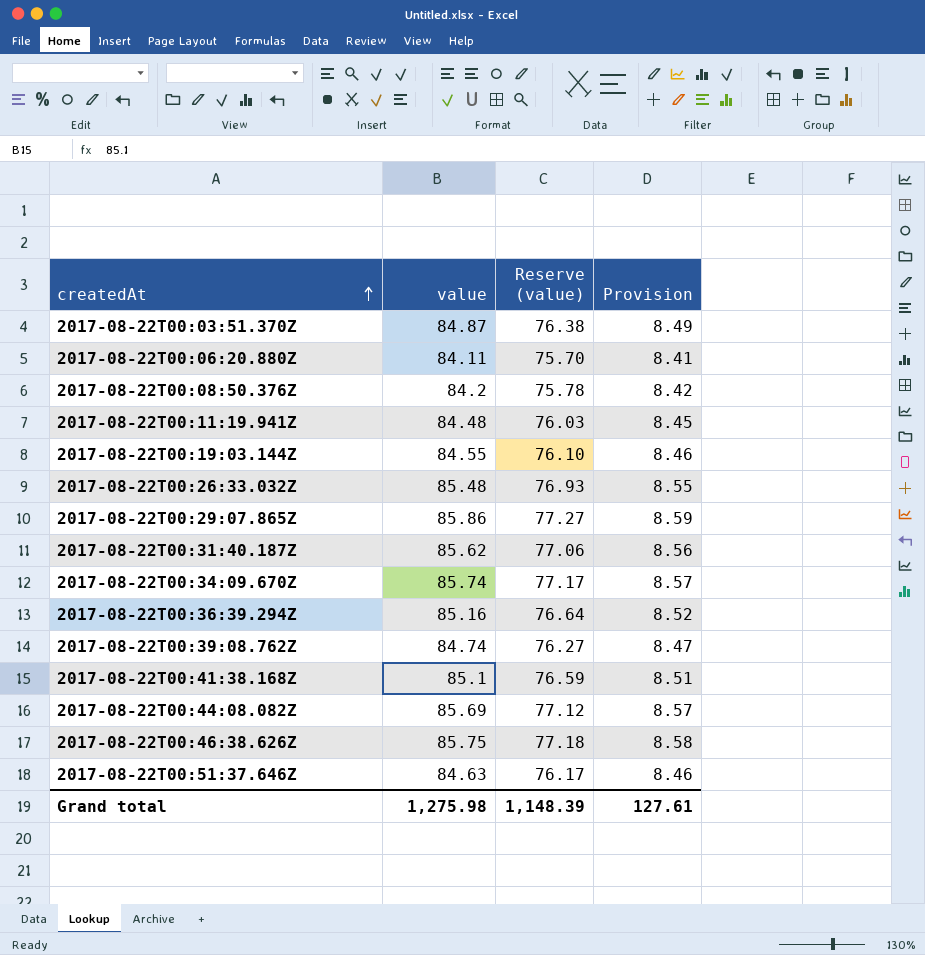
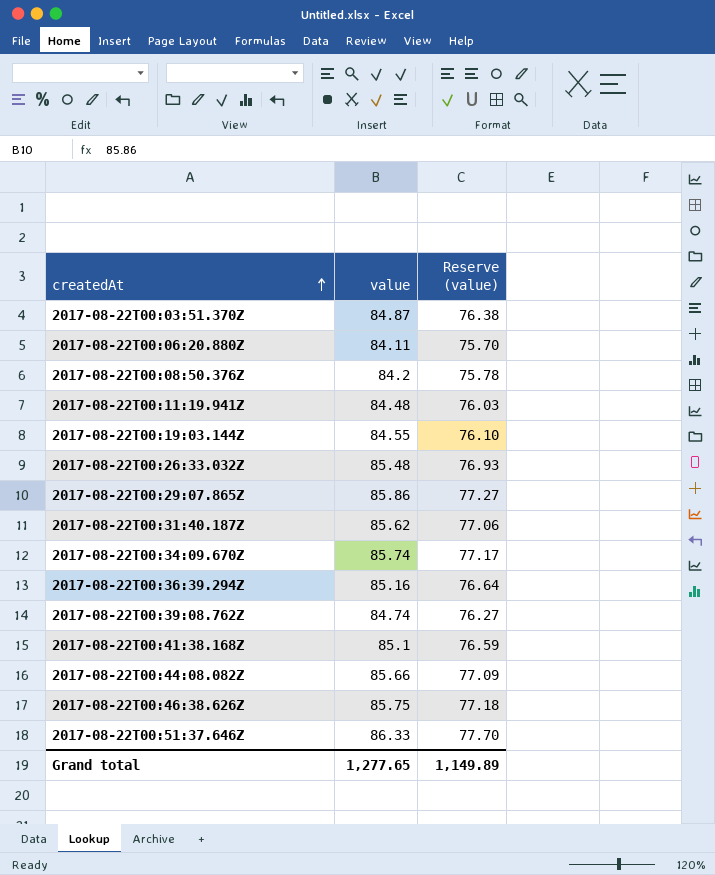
column Provision | formula: [value] * 0.1 -> none
2017-08-22T00:44:08.082Z | value: 85.69 -> 85.66
2017-08-22T00:44:08.082Z | Reserve (value): 77.12 -> 77.09
2017-08-22T00:51:37.646Z | value: 84.63 -> 86.33
2017-08-22T00:51:37.646Z | Reserve (value): 76.17 -> 77.70
Grand total | value: 1,275.98 -> 1,277.65
Grand total | Reserve (value): 1,148.39 -> 1,149.89

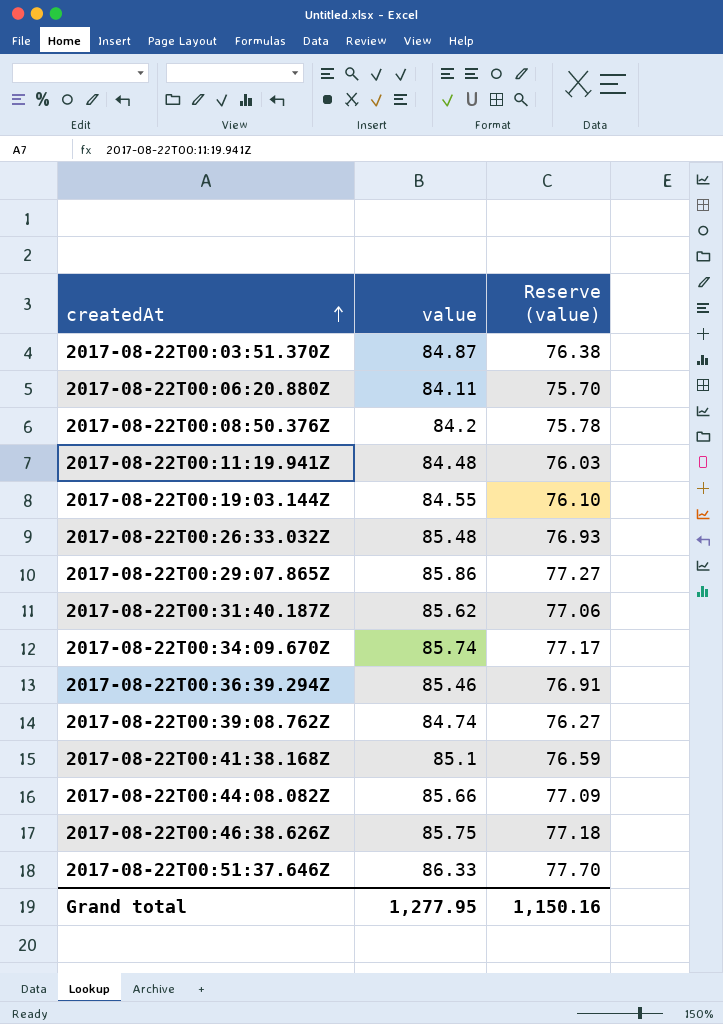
2017-08-22T00:36:39.294Z | value: 85.16 -> 85.46
2017-08-22T00:36:39.294Z | Reserve (value): 76.64 -> 76.91
Grand total | value: 1,277.65 -> 1,277.95
Grand total | Reserve (value): 1,149.89 -> 1,150.16

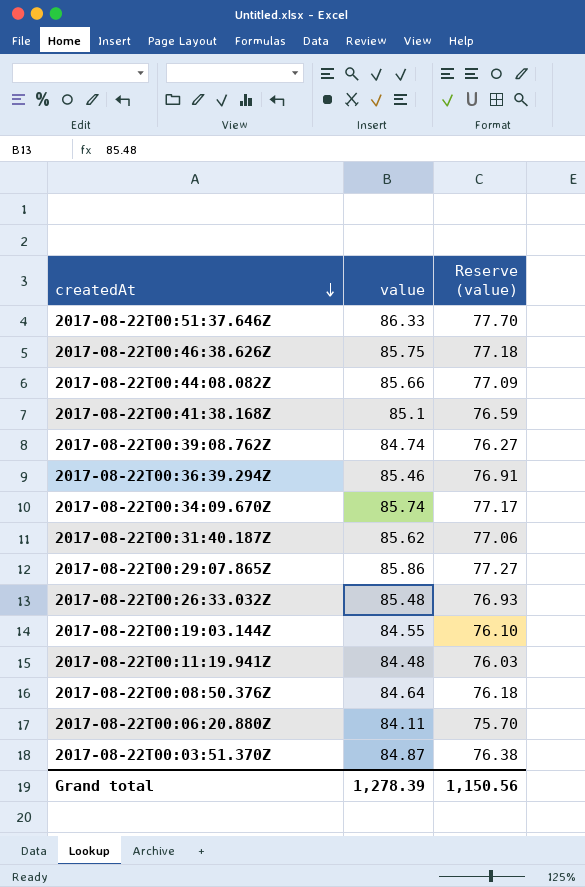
row order: createdAt ascending -> createdAt descending
2017-08-22T00:08:50.376Z | value: 84.2 -> 84.64
2017-08-22T00:08:50.376Z | Reserve (value): 75.78 -> 76.18
Grand total | value: 1,277.95 -> 1,278.39
Grand total | Reserve (value): 1,150.16 -> 1,150.56

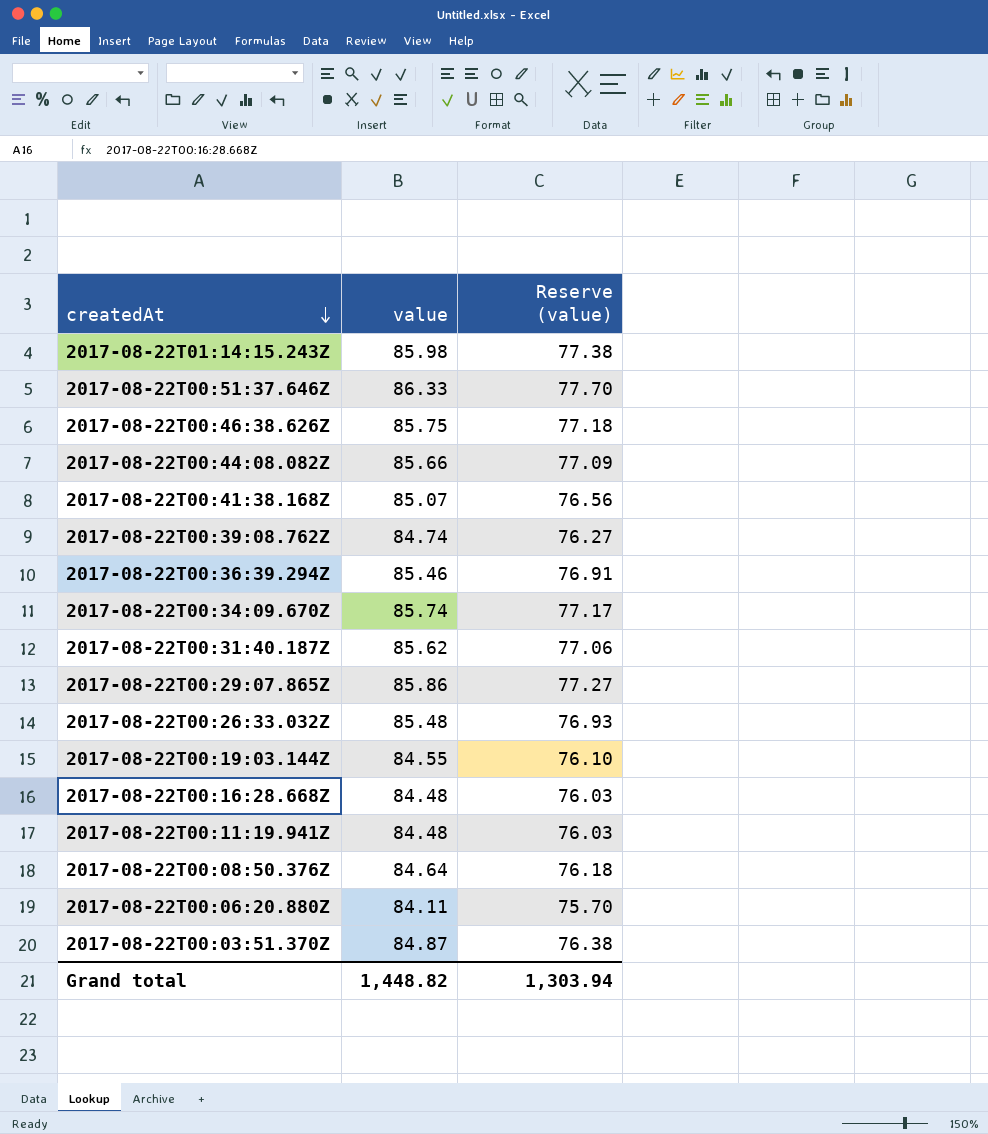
row 2017-08-22T01:14:15.243Z: none -> 85.98 | 77.38
2017-08-22T00:41:38.168Z | value: 85.1 -> 85.07
2017-08-22T00:41:38.168Z | Reserve (value): 76.59 -> 76.56
row 2017-08-22T00:16:28.668Z: none -> 84.48 | 76.03
Grand total | value: 1,278.39 -> 1,448.82
Grand total | Reserve (value): 1,150.56 -> 1,303.94

